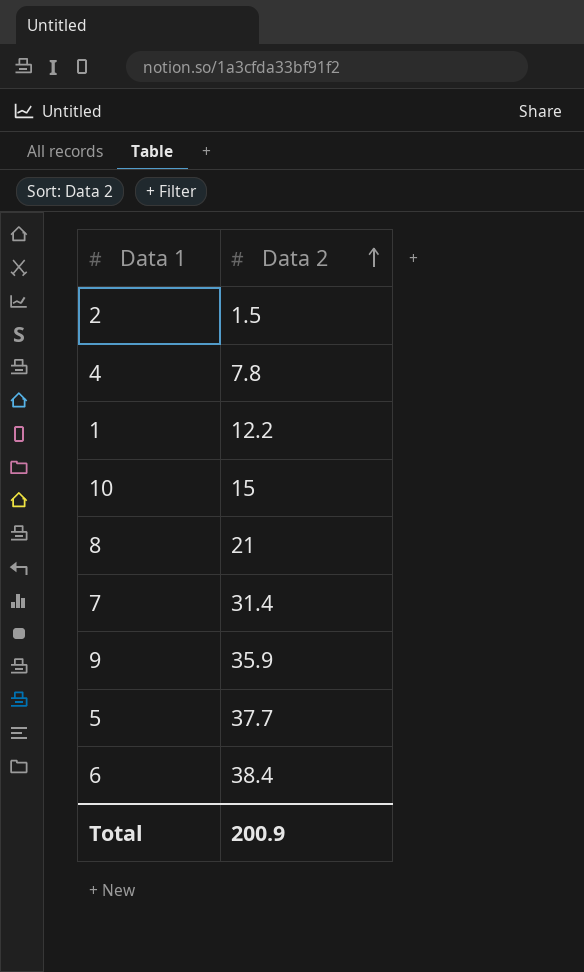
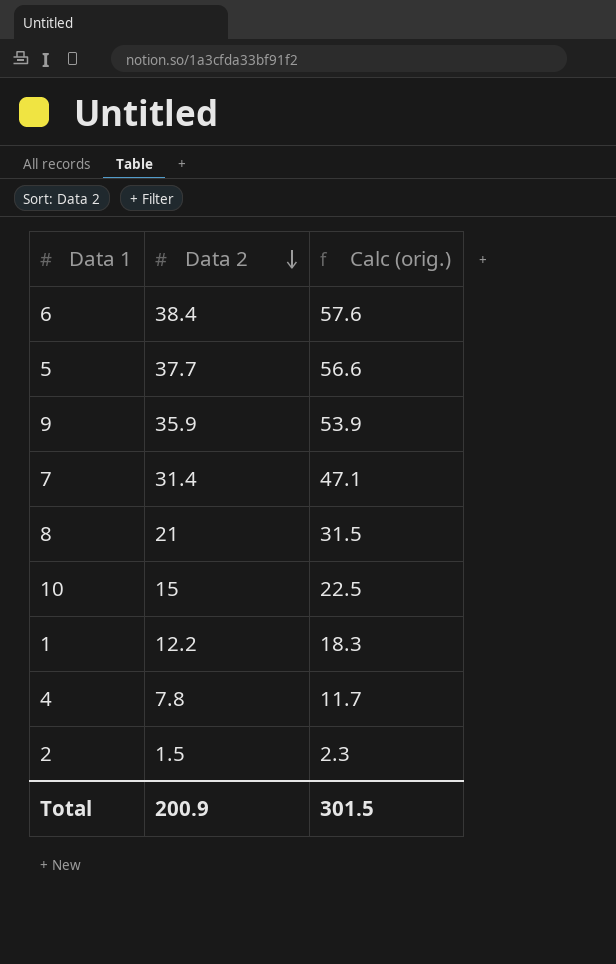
row order: Data 2 ascending -> Data 2 descending
column Calc (orig.) | formula: none -> [Data 2] * 1.5

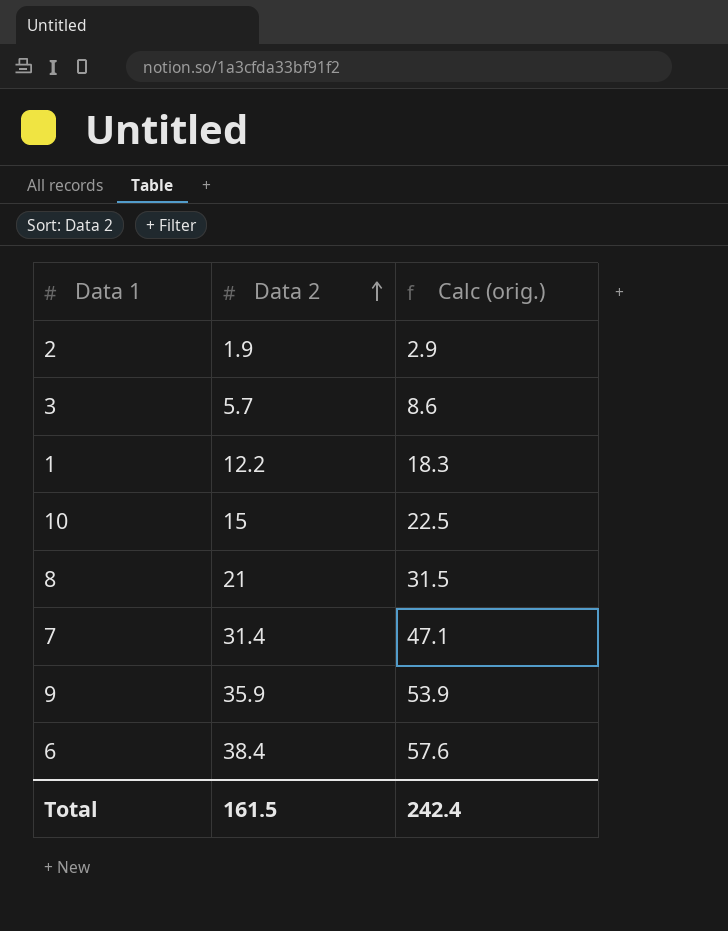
row order: Data 2 descending -> Data 2 ascending
row 5: 37.7 | 56.6 -> none
row 4: 7.8 | 11.7 -> none
2 | Data 2: 1.5 -> 1.9
2 | Calc (orig.): 2.3 -> 2.9
row 3: none -> 5.7 | 8.6
Total | Data 2: 200.9 -> 161.5
Total | Calc (orig.): 301.5 -> 242.4

